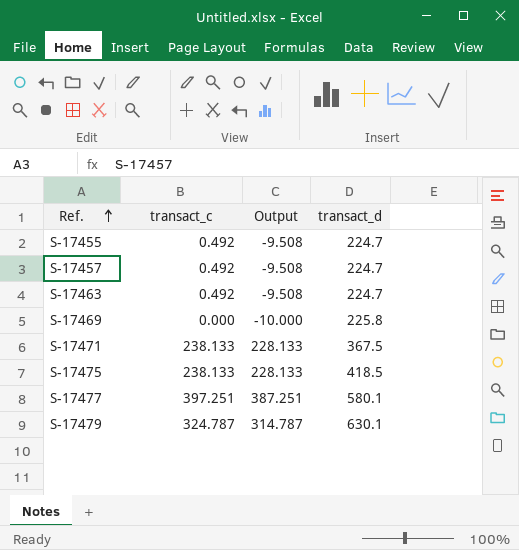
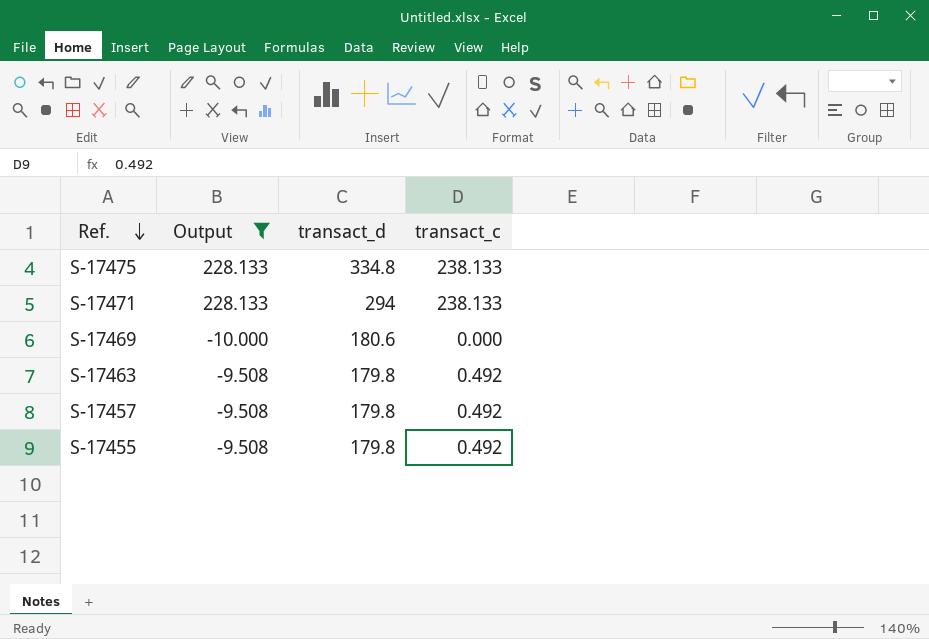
filter: none -> Output <= 228.133
row order: Ref. ascending -> Ref. descending
column transact_c | position: 2 -> 4
S-17475 | transact_d: 418.5 -> 334.8
S-17471 | transact_d: 367.5 -> 294
S-17469 | transact_d: 225.8 -> 180.6
S-17463 | transact_d: 224.7 -> 179.8
S-17457 | transact_d: 224.7 -> 179.8
S-17455 | transact_d: 224.7 -> 179.8

